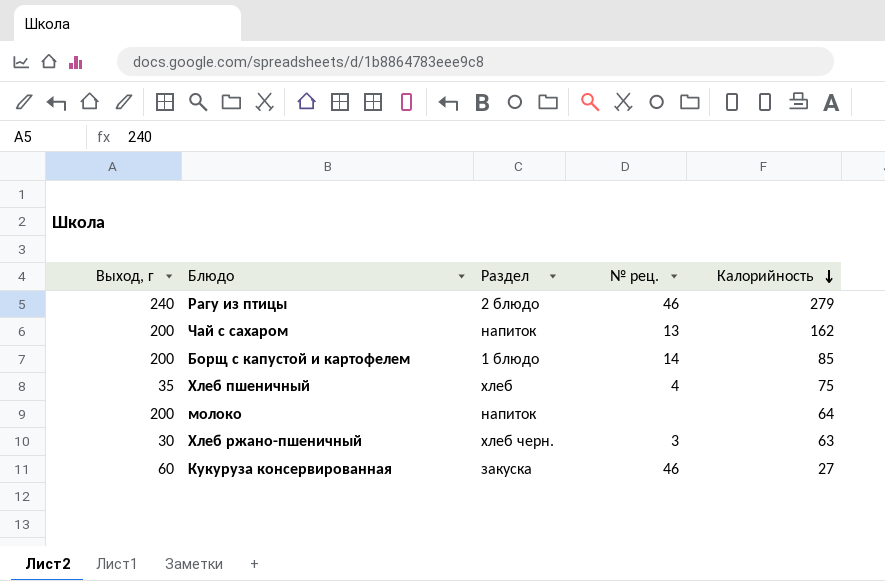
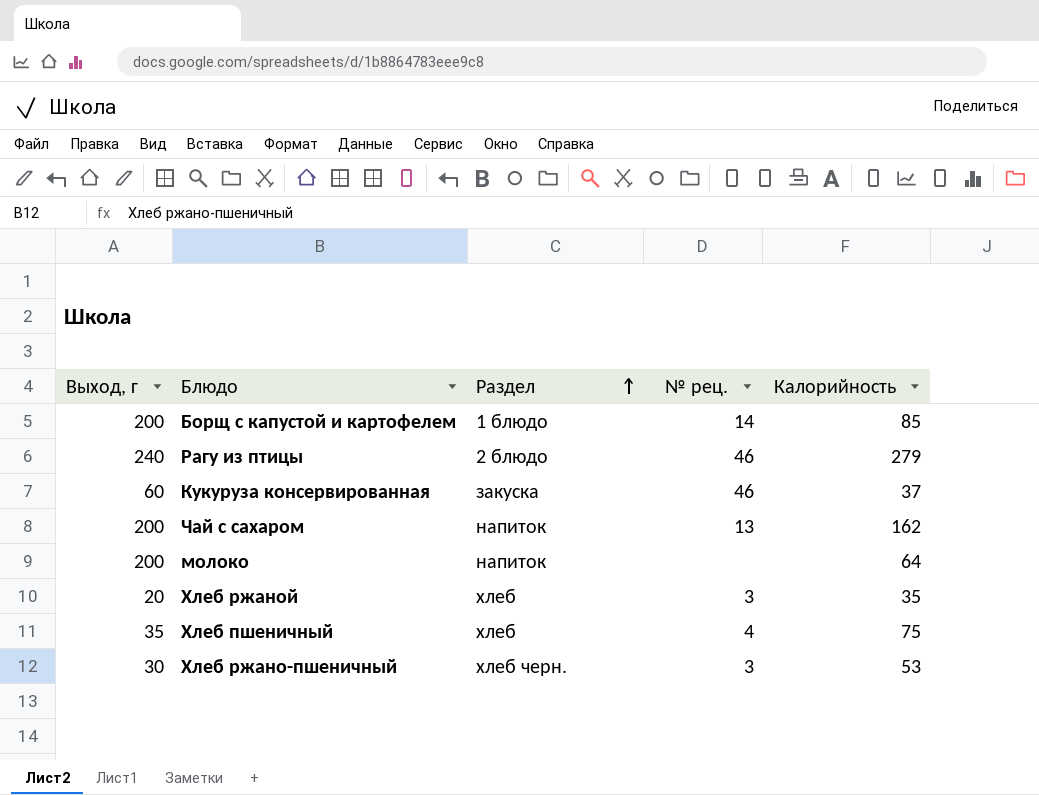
row order: Калорийность descending -> Раздел ascending
Кукуруза консервированная | Калорийность: 27 -> 37
row Хлеб ржаной: none -> 20 | хлеб | 3 | 35
Хлеб ржано-пшеничный | Калорийность: 63 -> 53

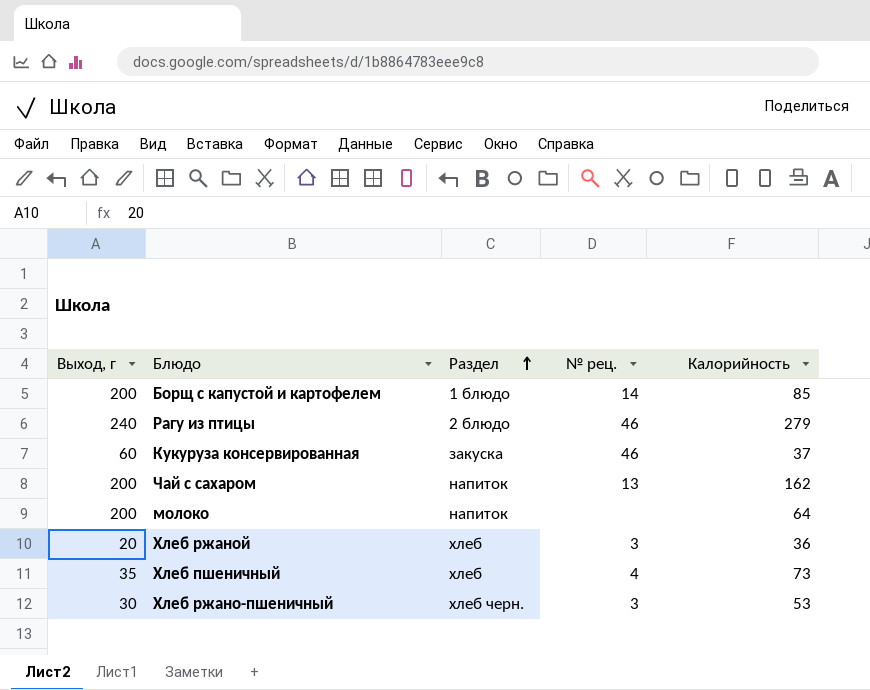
Хлеб ржаной | Калорийность: 35 -> 36
Хлеб пшеничный | Калорийность: 75 -> 73

